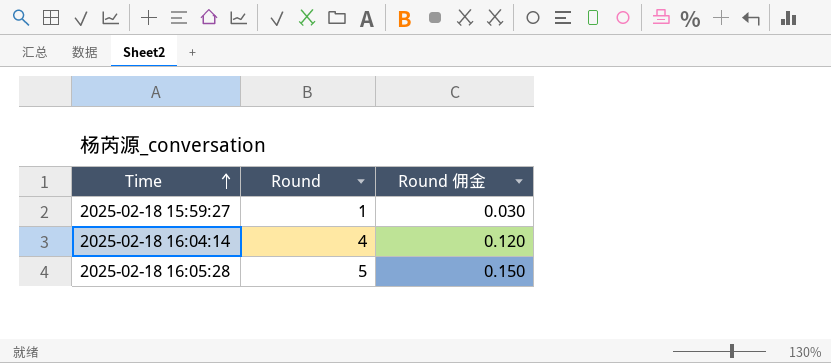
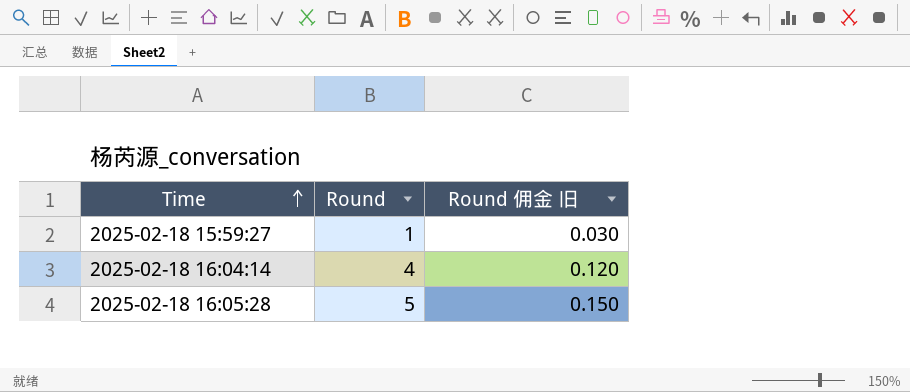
column name: Round 佣金 -> Round 佣金 旧

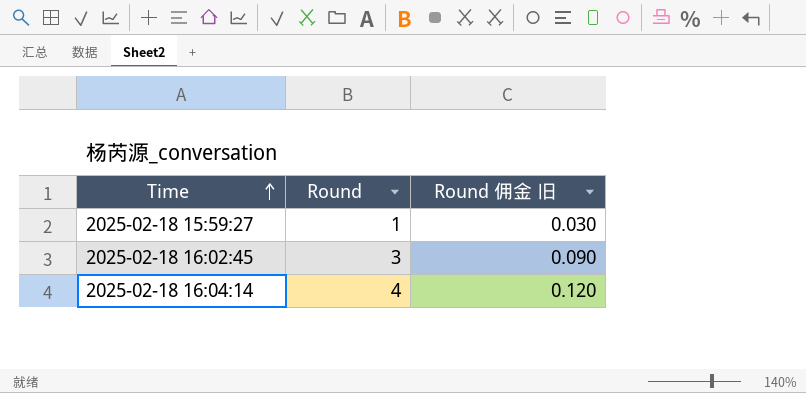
row 2025-02-18 16:05:28: 5 | 0.150 -> none
row 2025-02-18 16:02:45: none -> 3 | 0.090

